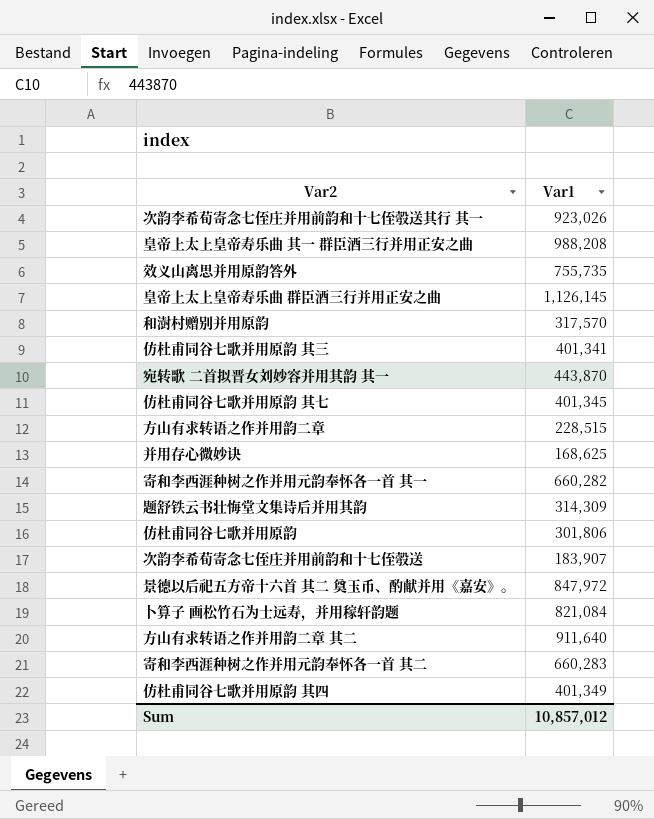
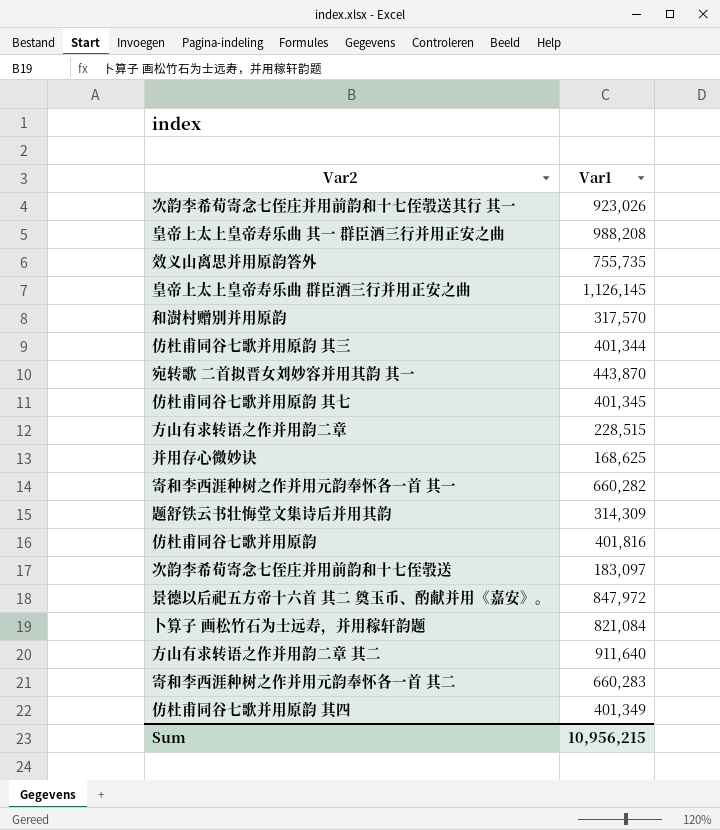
仿杜甫同谷七歌并用原韵 其三 | Var1: 401,341 -> 401,344
仿杜甫同谷七歌并用原韵 | Var1: 301,806 -> 401,816
次韵李希荀寄念七侄庄并用前韵和十七侄彀送 | Var1: 183,907 -> 183,097
Sum | Var1: 10,857,012 -> 10,956,215

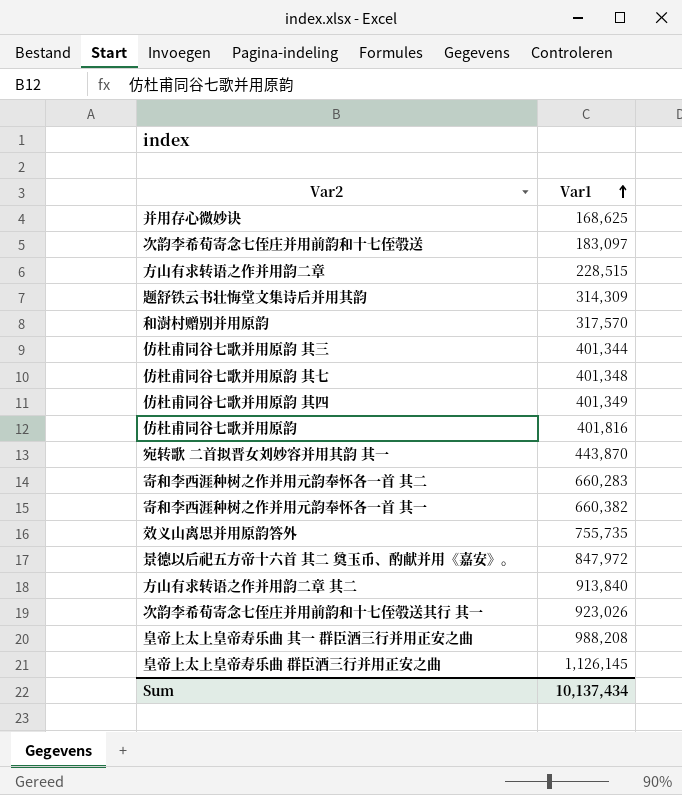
row order: none -> Var1 ascending
row 卜算子 画松竹石为士远寿，并用稼轩韵题: 821,084 -> none
仿杜甫同谷七歌并用原韵 其七 | Var1: 401,345 -> 401,348
寄和李西涯种树之作并用元韵奉怀各一首 其一 | Var1: 660,282 -> 660,382
方山有求转语之作并用韵二章 其二 | Var1: 911,640 -> 913,840
Sum | Var1: 10,956,215 -> 10,137,434

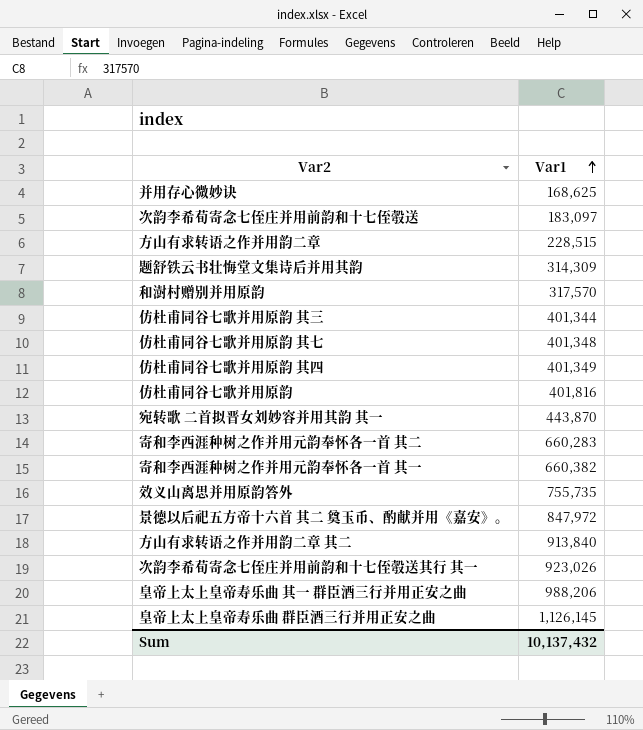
皇帝上太上皇帝寿乐曲 其一 群臣酒三行并用正安之曲 | Var1: 988,208 -> 988,206
Sum | Var1: 10,137,434 -> 10,137,432

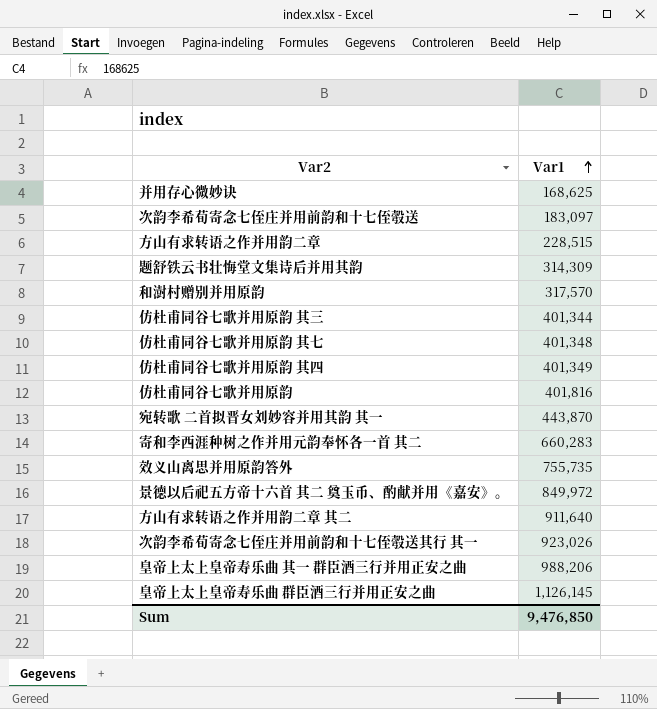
row 寄和李西涯种树之作并用元韵奉怀各一首 其一: 660,382 -> none
景德以后祀五方帝十六首 其二 奠玉币、酌献并用《嘉安》。 | Var1: 847,972 -> 849,972
方山有求转语之作并用韵二章 其二 | Var1: 913,840 -> 911,640
Sum | Var1: 10,137,432 -> 9,476,850

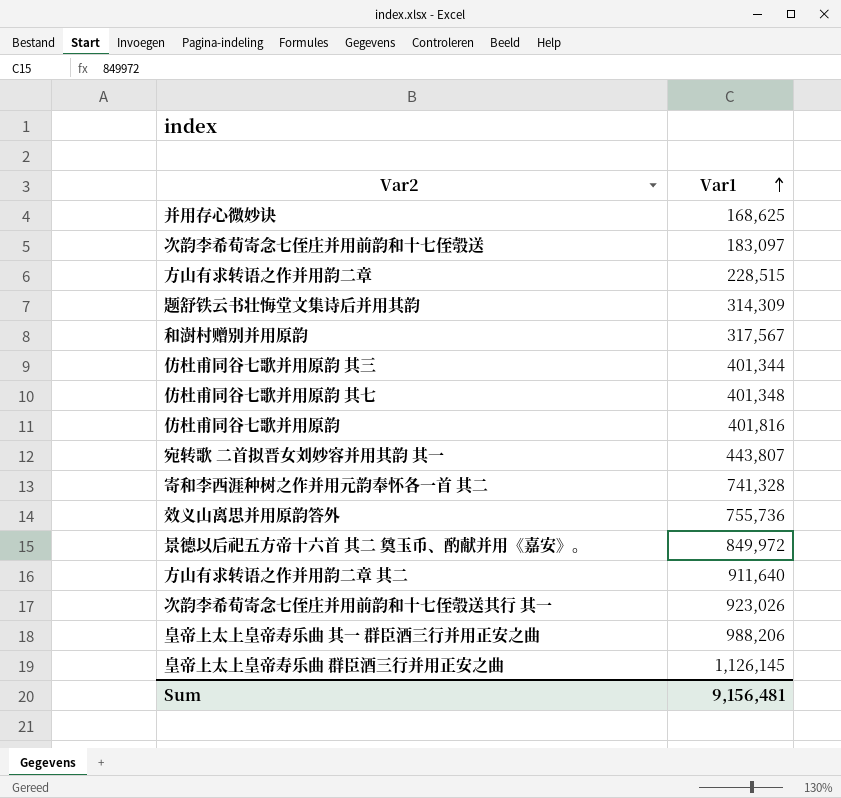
row 仿杜甫同谷七歌并用原韵 其四: 401,349 -> none
和澍村赠别并用原韵 | Var1: 317,570 -> 317,567
宛转歌 二首拟晋女刘妙容并用其韵 其一 | Var1: 443,870 -> 443,807
寄和李西涯种树之作并用元韵奉怀各一首 其二 | Var1: 660,283 -> 741,328
效义山离思并用原韵答外 | Var1: 755,735 -> 755,736
Sum | Var1: 9,476,850 -> 9,156,481

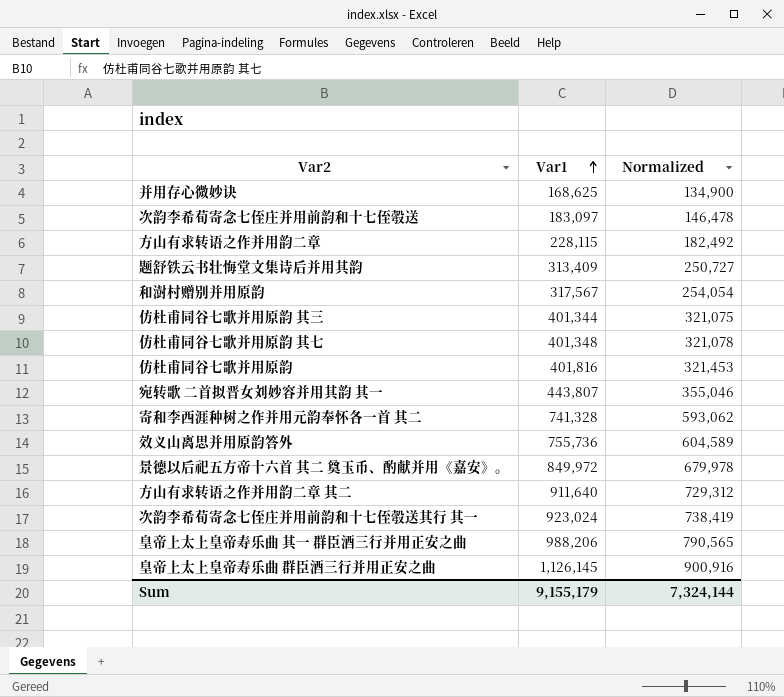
column Normalized | formula: none -> [Var1] * 0.8
方山有求转语之作并用韵二章 | Var1: 228,515 -> 228,115
题舒铁云书壮悔堂文集诗后并用其韵 | Var1: 314,309 -> 313,409
次韵李希荀寄念七侄庄并用前韵和十七侄彀送其行 其一 | Var1: 923,026 -> 923,024
Sum | Var1: 9,156,481 -> 9,155,179

